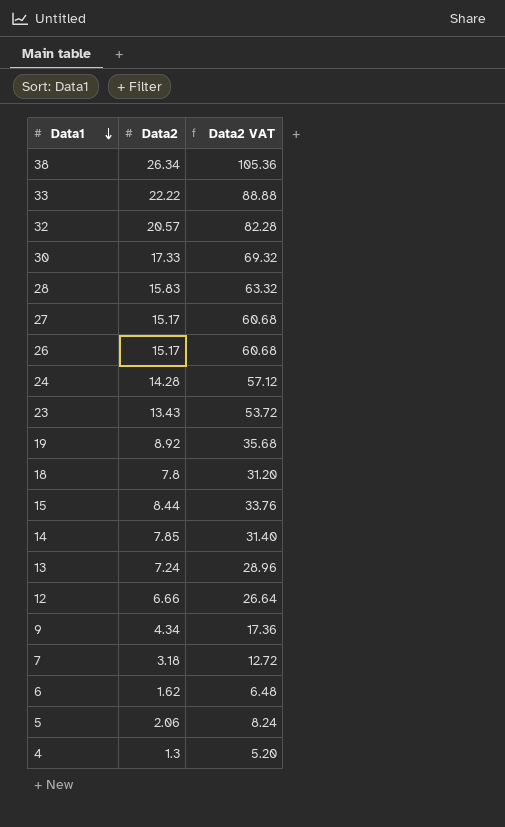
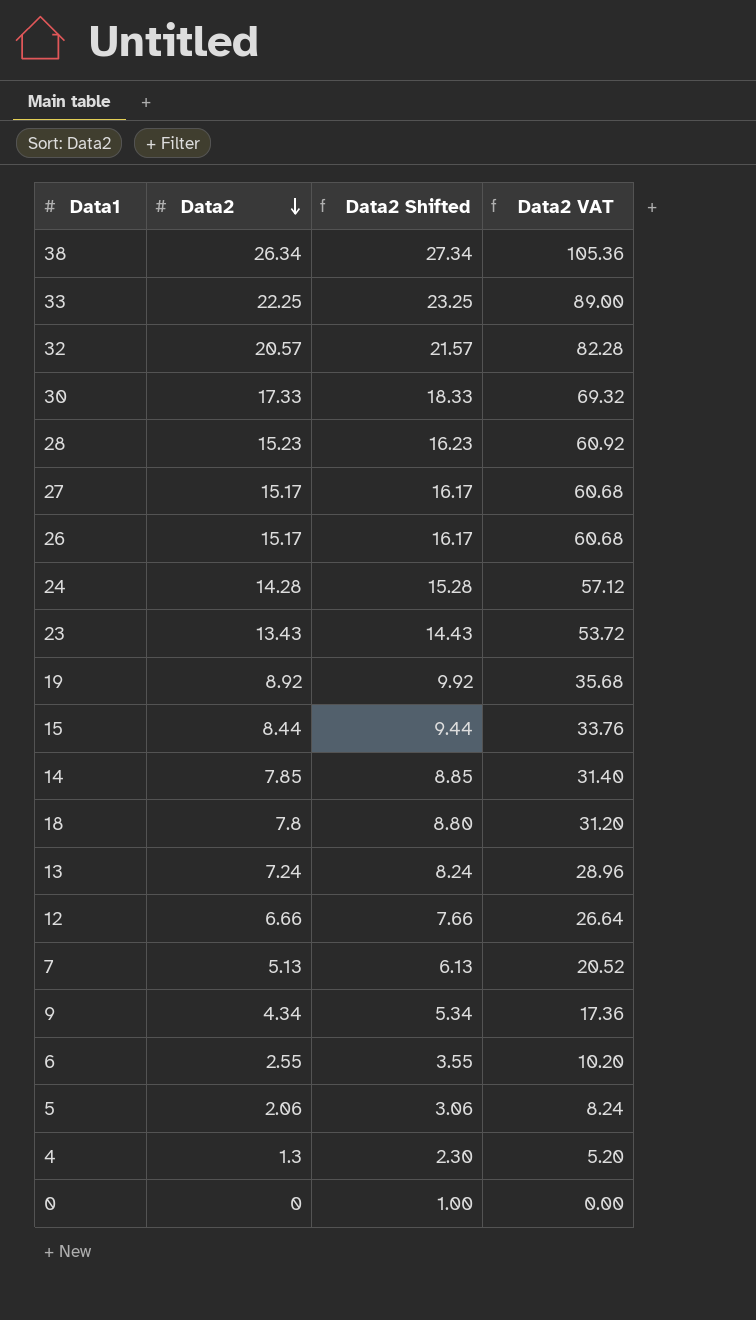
row order: Data1 descending -> Data2 descending
column Data2 Shifted | formula: none -> [Data2] + 1
33 | Data2: 22.22 -> 22.25
33 | Data2 VAT: 88.88 -> 89.00
28 | Data2: 15.83 -> 15.23
28 | Data2 VAT: 63.32 -> 60.92
7 | Data2: 3.18 -> 5.13
7 | Data2 VAT: 12.72 -> 20.52
6 | Data2: 1.62 -> 2.55
6 | Data2 VAT: 6.48 -> 10.20
row 0: none -> 0 | 1.00 | 0.00

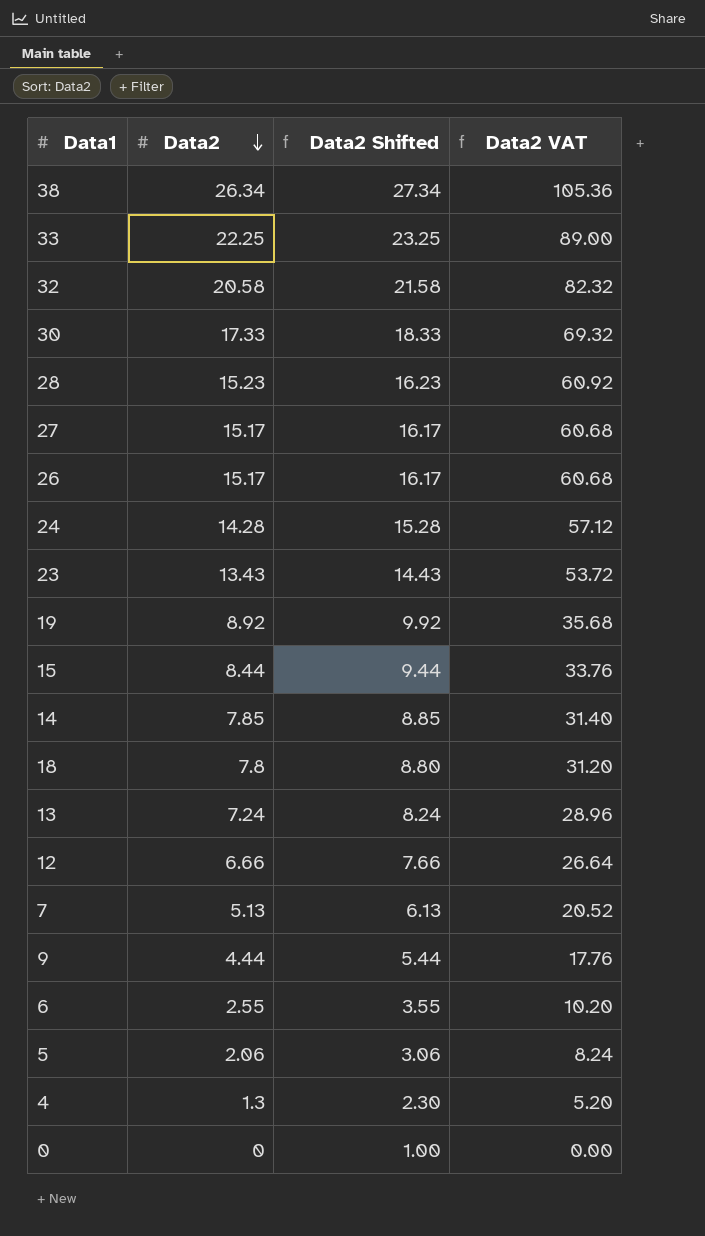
32 | Data2: 20.57 -> 20.58
32 | Data2 Shifted: 21.57 -> 21.58
32 | Data2 VAT: 82.28 -> 82.32
9 | Data2: 4.34 -> 4.44
9 | Data2 Shifted: 5.34 -> 5.44
9 | Data2 VAT: 17.36 -> 17.76

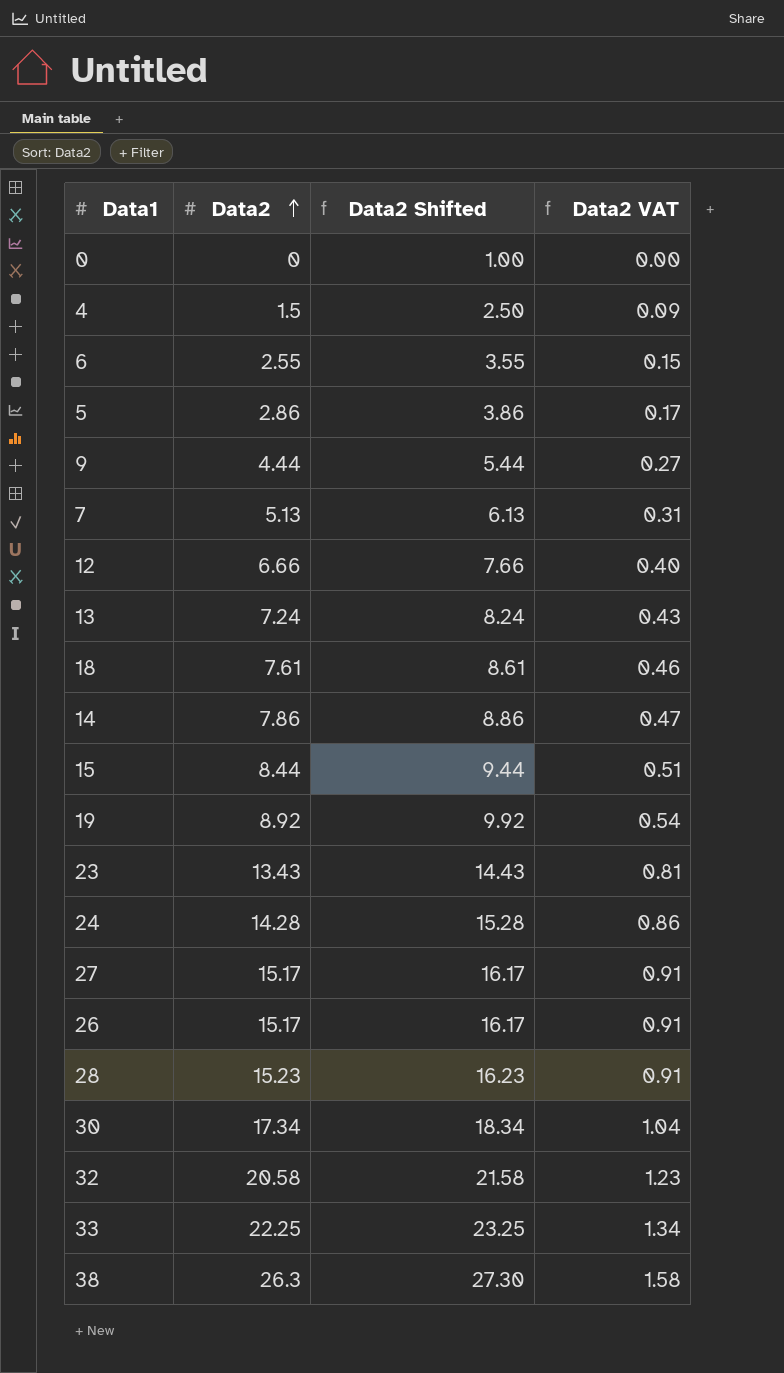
row order: Data2 descending -> Data2 ascending
column Data2 VAT | formula: [Data2] * 4 -> [Data2] * 0.06
4 | Data2: 1.3 -> 1.5
4 | Data2 Shifted: 2.30 -> 2.50
5 | Data2: 2.06 -> 2.86
5 | Data2 Shifted: 3.06 -> 3.86
18 | Data2: 7.8 -> 7.61
18 | Data2 Shifted: 8.80 -> 8.61
14 | Data2: 7.85 -> 7.86
14 | Data2 Shifted: 8.85 -> 8.86
30 | Data2: 17.33 -> 17.34
30 | Data2 Shifted: 18.33 -> 18.34
38 | Data2: 26.34 -> 26.3
38 | Data2 Shifted: 27.34 -> 27.30

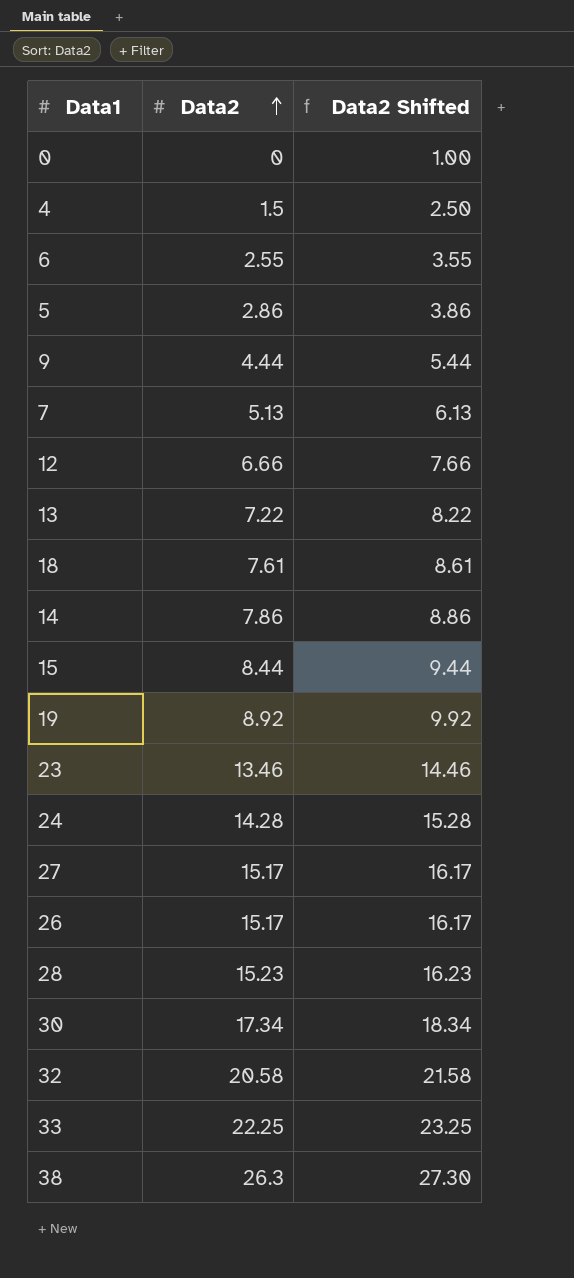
column Data2 VAT | formula: [Data2] * 0.06 -> none
13 | Data2: 7.24 -> 7.22
13 | Data2 Shifted: 8.24 -> 8.22
23 | Data2: 13.43 -> 13.46
23 | Data2 Shifted: 14.43 -> 14.46

